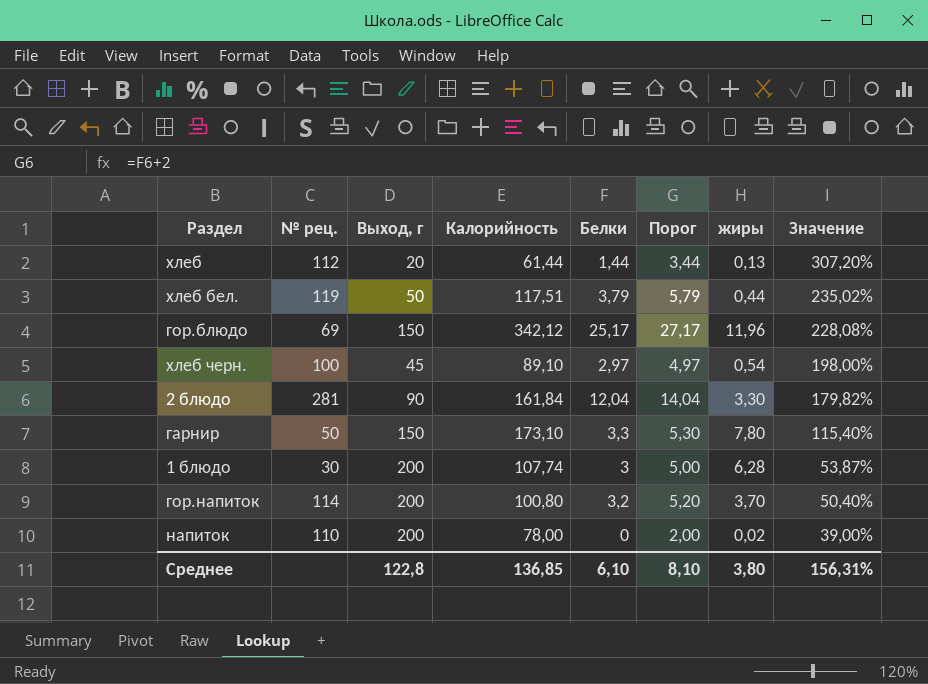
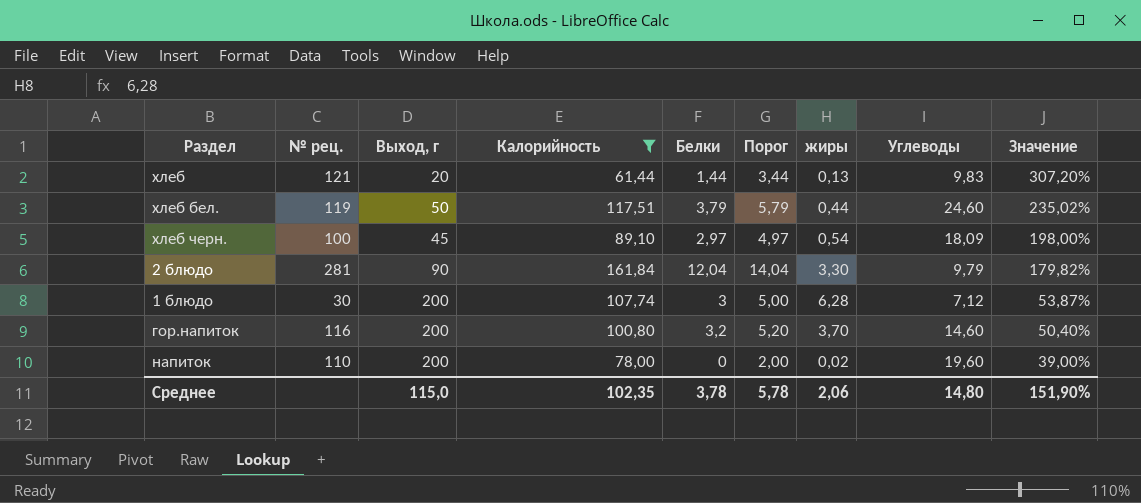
filter: none -> Калорийность <= 161,84
column Углеводы | position: none -> 8
хлеб | № рец.: 112 -> 121
гор.напиток | № рец.: 114 -> 116
Среднее | Выход, г: 122,8 -> 115,0
Среднее | Калорийность: 136,85 -> 102,35
Среднее | Белки: 6,10 -> 3,78
Среднее | Порог: 8,10 -> 5,78
Среднее | жиры: 3,80 -> 2,06
Среднее | Значение: 156,31% -> 151,90%

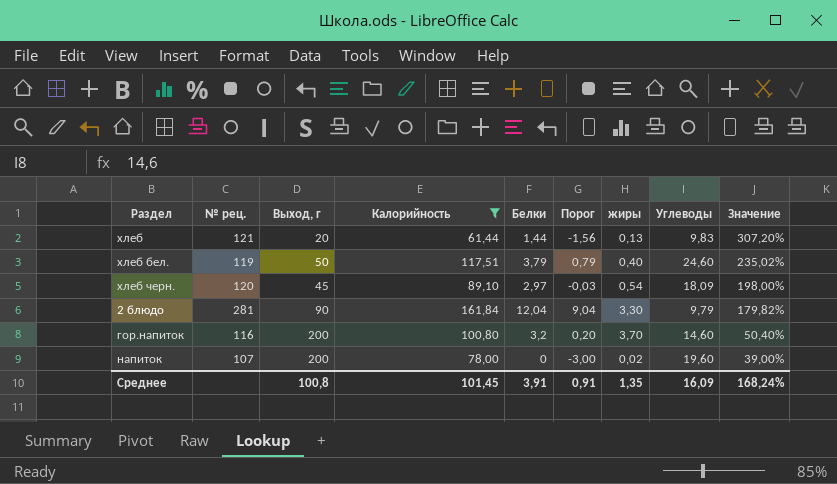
column Порог | formula: [Белки] + 2 -> [Белки] - 3
row 1 блюдо: 30 | 200 | 107,74 | 3 | 5,00 | 6,28 | 7,12 | 53,87% -> none
хлеб бел. | жиры: 0,44 -> 0,40
хлеб черн. | № рец.: 100 -> 120
напиток | № рец.: 110 -> 107
Среднее | Выход, г: 115,0 -> 100,8
Среднее | Калорийность: 102,35 -> 101,45
Среднее | Белки: 3,78 -> 3,91
Среднее | Порог: 5,78 -> 0,91
Среднее | жиры: 2,06 -> 1,35
Среднее | Углеводы: 14,80 -> 16,09
Среднее | Значение: 151,90% -> 168,24%

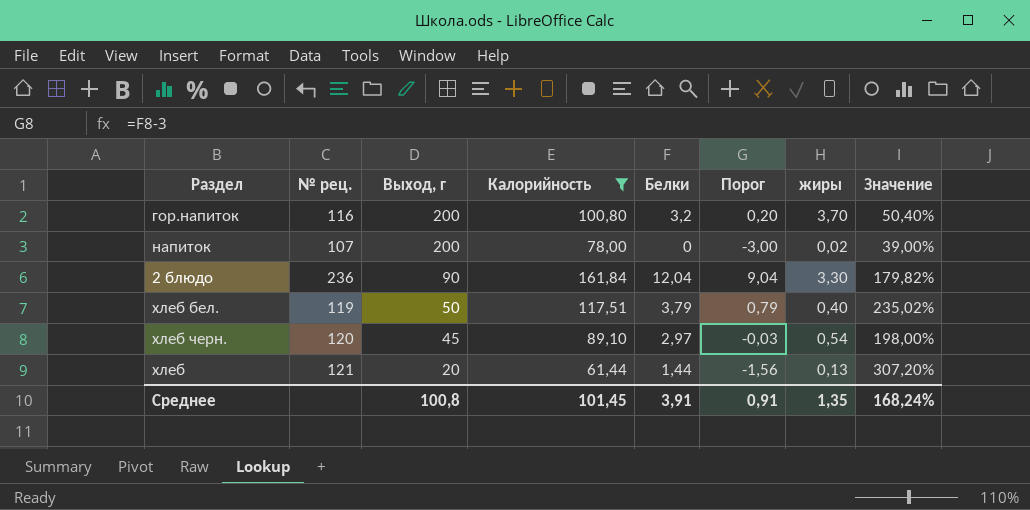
row order: Значение descending -> Выход, г descending
column Углеводы | position: 8 -> none
2 блюдо | № рец.: 281 -> 236

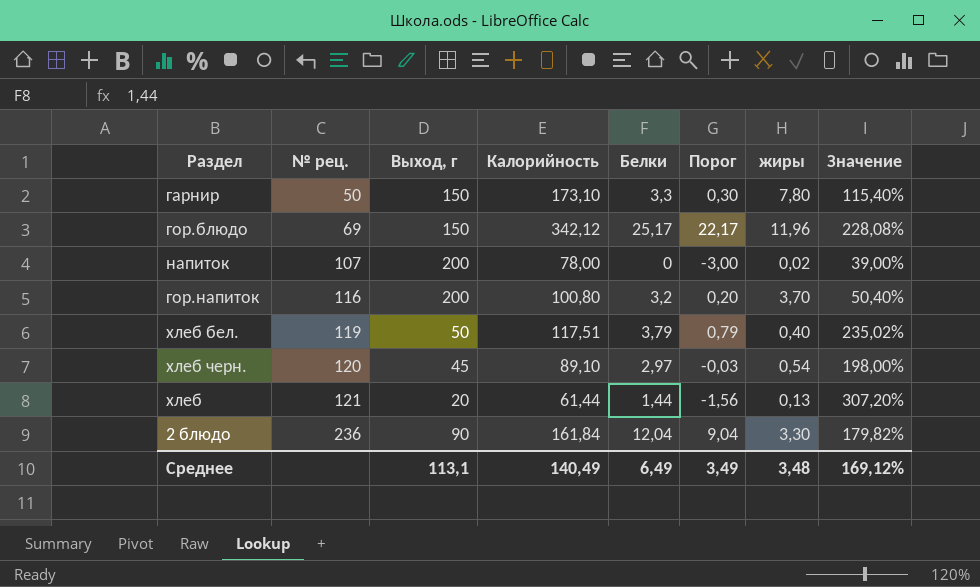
filter: Калорийность <= 161,84 -> none
row order: Выход, г descending -> № рец. ascending
Среднее | Выход, г: 100,8 -> 113,1
Среднее | Калорийность: 101,45 -> 140,49
Среднее | Белки: 3,91 -> 6,49
Среднее | Порог: 0,91 -> 3,49
Среднее | жиры: 1,35 -> 3,48
Среднее | Значение: 168,24% -> 169,12%

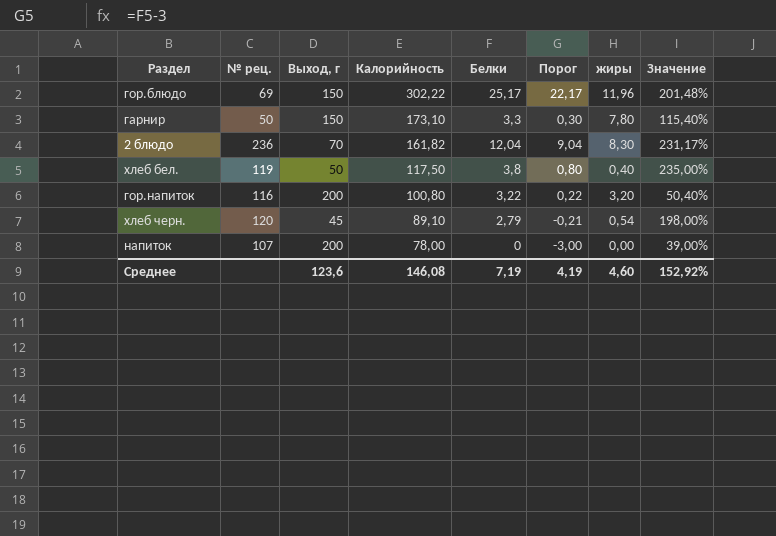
row order: № рец. ascending -> Калорийность descending
row хлеб: 121 | 20 | 61,44 | 1,44 | -1,56 | 0,13 | 307,20% -> none
гор.блюдо | Калорийность: 342,12 -> 302,22
гор.блюдо | Значение: 228,08% -> 201,48%
2 блюдо | Выход, г: 90 -> 70
2 блюдо | Калорийность: 161,84 -> 161,82
2 блюдо | жиры: 3,30 -> 8,30
2 блюдо | Значение: 179,82% -> 231,17%
хлеб бел. | Калорийность: 117,51 -> 117,50
хлеб бел. | Белки: 3,79 -> 3,8
хлеб бел. | Порог: 0,79 -> 0,80
хлеб бел. | Значение: 235,02% -> 235,00%
гор.напиток | Белки: 3,2 -> 3,22
гор.напиток | Порог: 0,20 -> 0,22
гор.напиток | жиры: 3,70 -> 3,20
хлеб черн. | Белки: 2,97 -> 2,79
хлеб черн. | Порог: -0,03 -> -0,21
напиток | жиры: 0,02 -> 0,00
Среднее | Выход, г: 113,1 -> 123,6
Среднее | Калорийность: 140,49 -> 146,08
Среднее | Белки: 6,49 -> 7,19
Среднее | Порог: 3,49 -> 4,19
Среднее | жиры: 3,48 -> 4,60
Среднее | Значение: 169,12% -> 152,92%

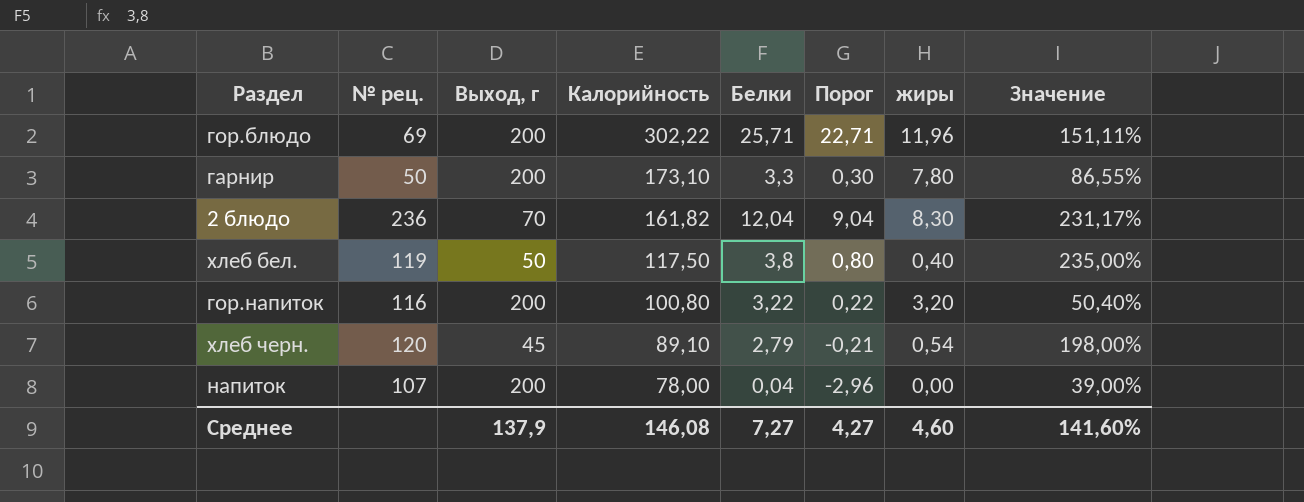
гор.блюдо | Выход, г: 150 -> 200
гор.блюдо | Белки: 25,17 -> 25,71
гор.блюдо | Порог: 22,17 -> 22,71
гор.блюдо | Значение: 201,48% -> 151,11%
гарнир | Выход, г: 150 -> 200
гарнир | Значение: 115,40% -> 86,55%
напиток | Белки: 0 -> 0,04
напиток | Порог: -3,00 -> -2,96
Среднее | Выход, г: 123,6 -> 137,9
Среднее | Белки: 7,19 -> 7,27
Среднее | Порог: 4,19 -> 4,27
Среднее | Значение: 152,92% -> 141,60%

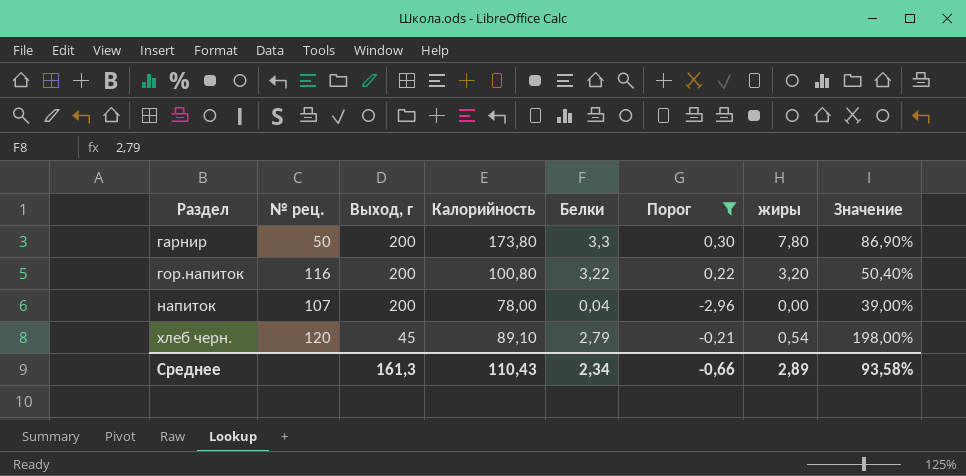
filter: none -> Порог <= 0,30
row order: Калорийность descending -> Раздел ascending
гарнир | Калорийность: 173,10 -> 173,80
гарнир | Значение: 86,55% -> 86,90%
Среднее | Выход, г: 137,9 -> 161,3
Среднее | Калорийность: 146,08 -> 110,43
Среднее | Белки: 7,27 -> 2,34
Среднее | Порог: 4,27 -> -0,66
Среднее | жиры: 4,60 -> 2,89
Среднее | Значение: 141,60% -> 93,58%

